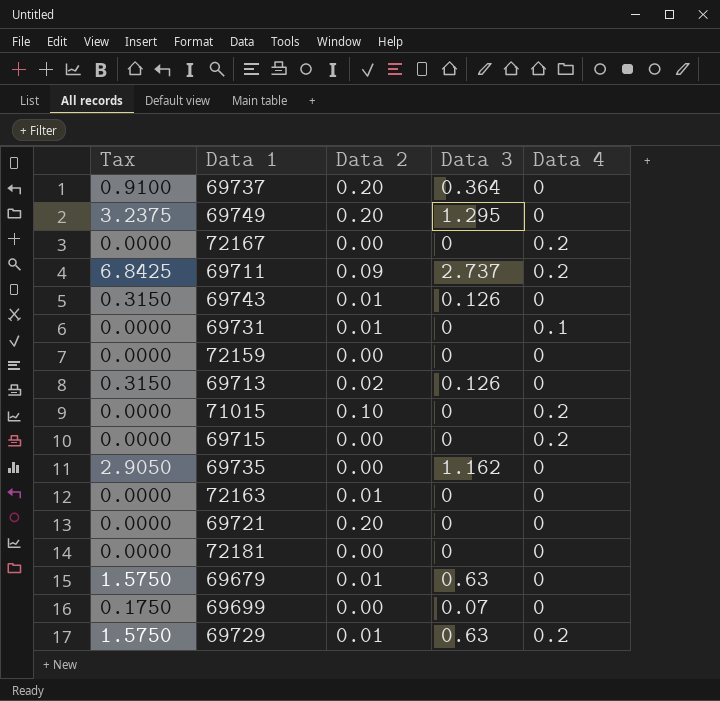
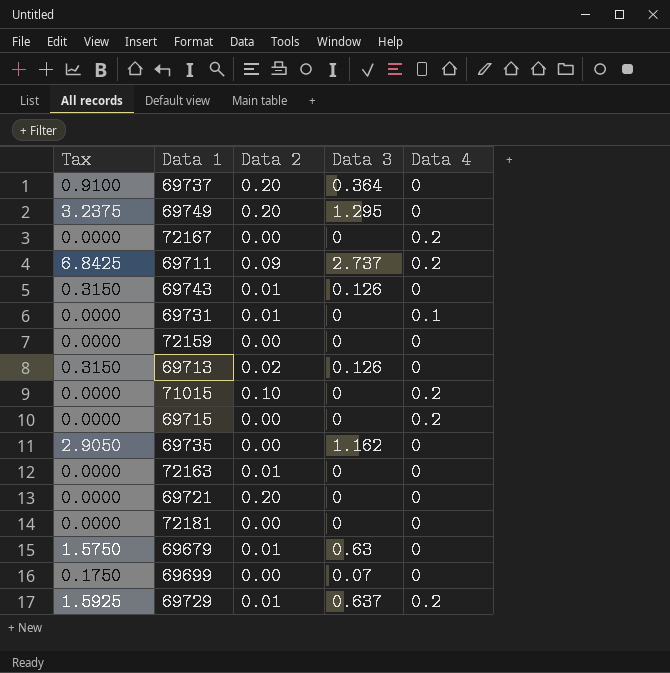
69729 | Tax: 1.5750 -> 1.5925
69729 | Data 3: 0.63 -> 0.637

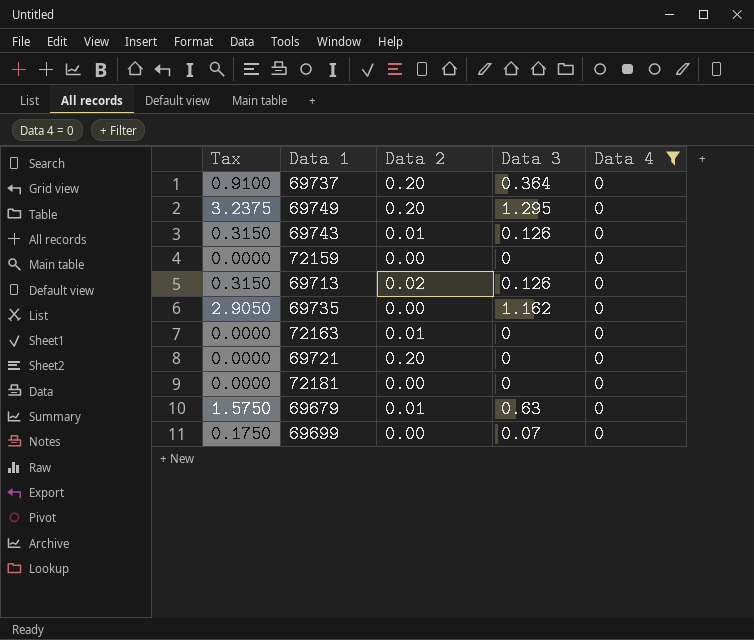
filter: none -> Data 4 = 0

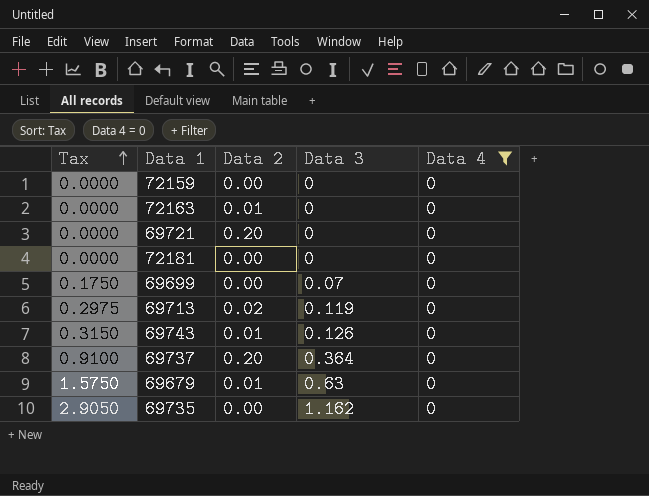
row order: none -> Tax ascending
row 69749: 3.2375 | 0.20 | 1.295 | 0 -> none
69713 | Tax: 0.3150 -> 0.2975
69713 | Data 3: 0.126 -> 0.119

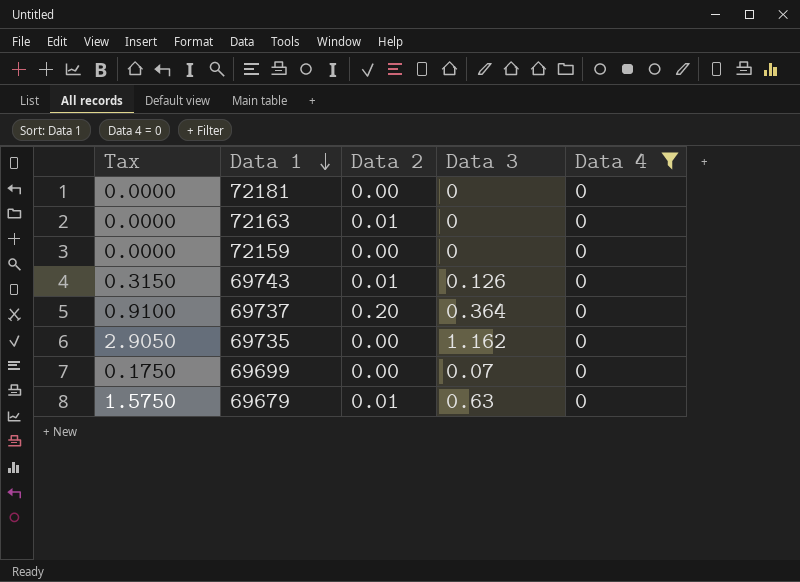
row order: Tax ascending -> Data 1 descending
row 69721: 0.0000 | 0.20 | 0 | 0 -> none
row 69713: 0.2975 | 0.02 | 0.119 | 0 -> none

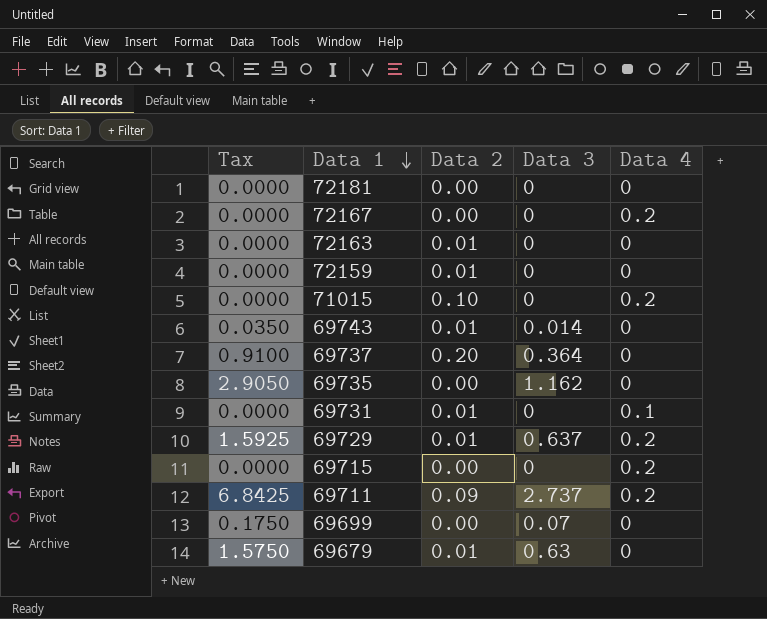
filter: Data 4 = 0 -> none
72159 | Data 2: 0.00 -> 0.01
69743 | Tax: 0.3150 -> 0.0350
69743 | Data 3: 0.126 -> 0.014

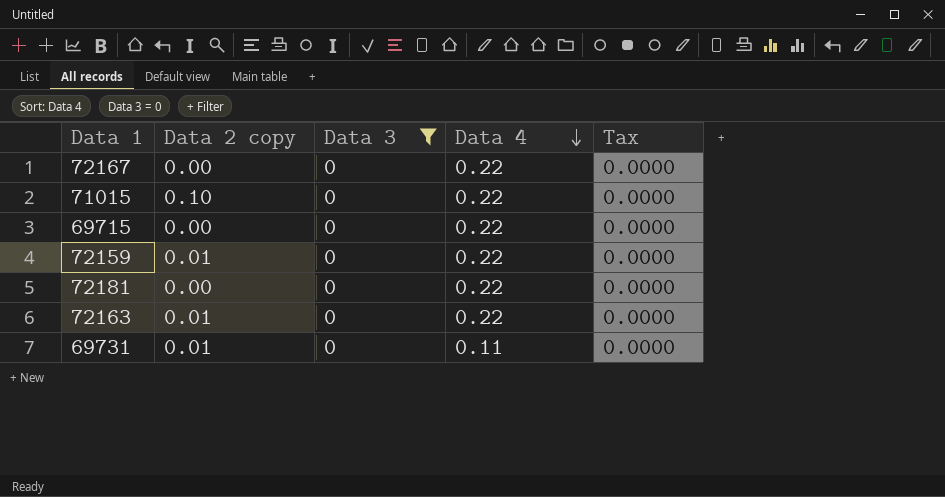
filter: none -> Data 3 = 0
row order: Data 1 descending -> Data 4 descending
column name: Data 2 -> Data 2 copy
column Tax | position: 1 -> 5
72167 | Data 4: 0.2 -> 0.22
71015 | Data 4: 0.2 -> 0.22
69715 | Data 4: 0.2 -> 0.22
72159 | Data 4: 0 -> 0.22
72181 | Data 4: 0 -> 0.22
72163 | Data 4: 0 -> 0.22
69731 | Data 4: 0.1 -> 0.11

